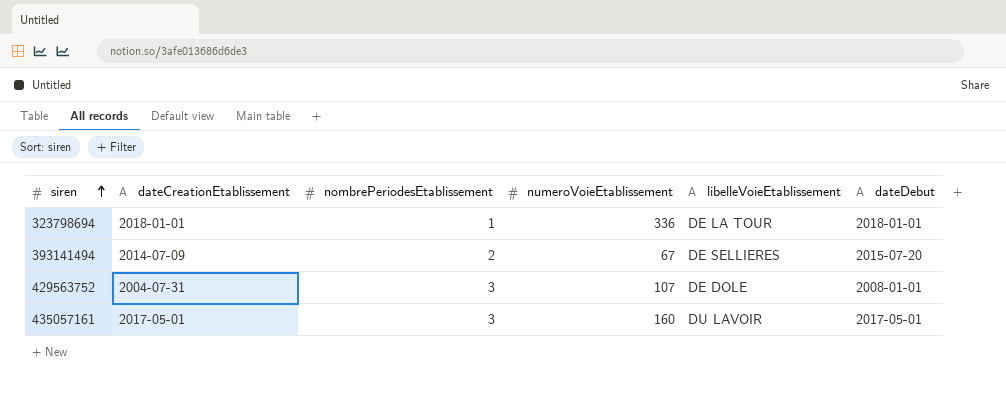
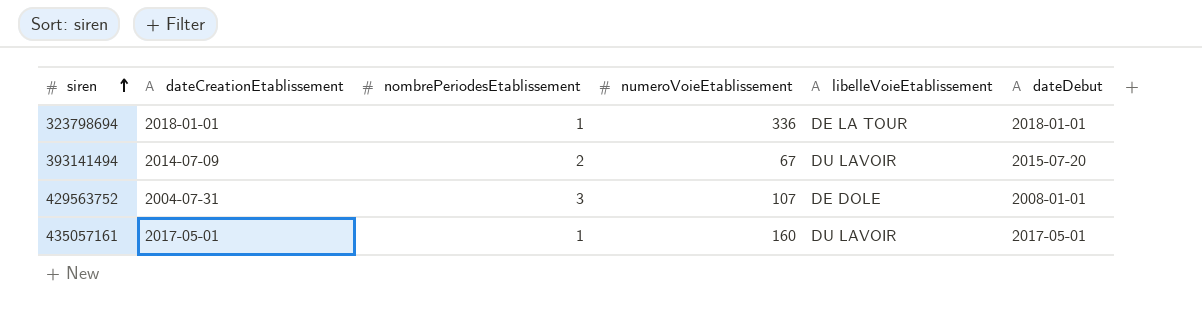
393141494 | libelleVoieEtablissement: DE SELLIERES -> DU LAVOIR
435057161 | nombrePeriodesEtablissement: 3 -> 1

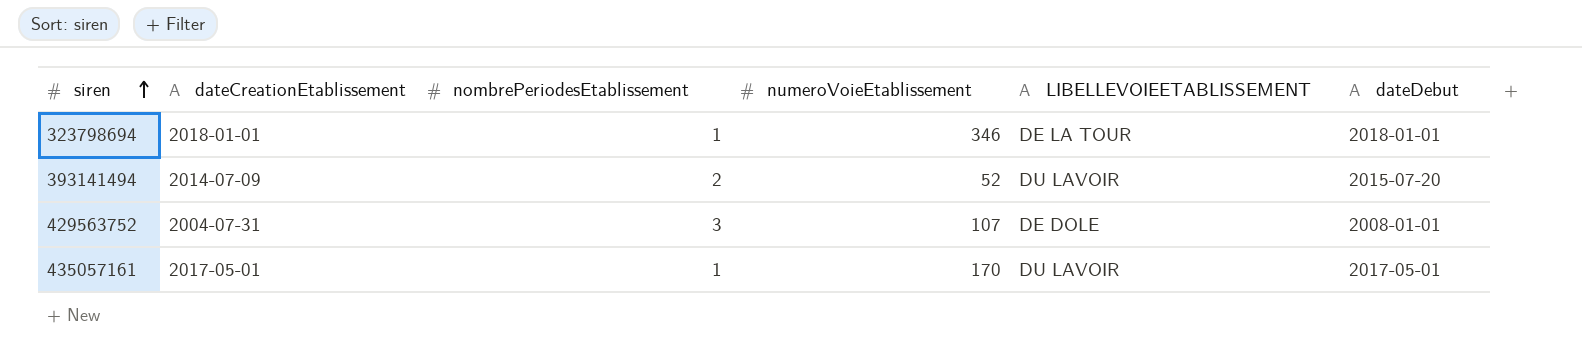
column name: libelleVoieEtablissement -> LIBELLEVOIEETABLISSEMENT
323798694 | numeroVoieEtablissement: 336 -> 346
393141494 | numeroVoieEtablissement: 67 -> 52
435057161 | numeroVoieEtablissement: 160 -> 170

